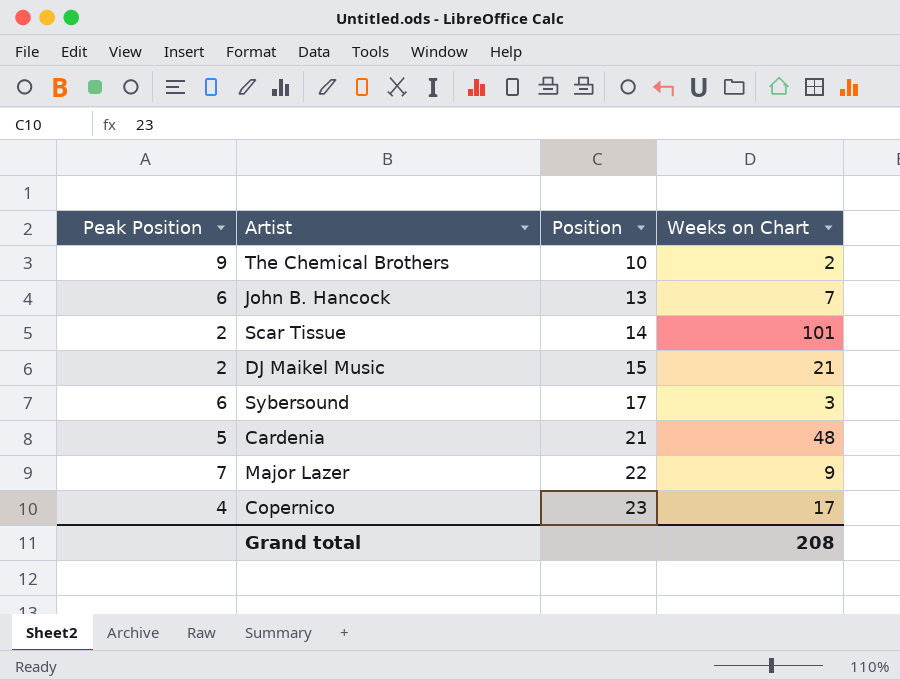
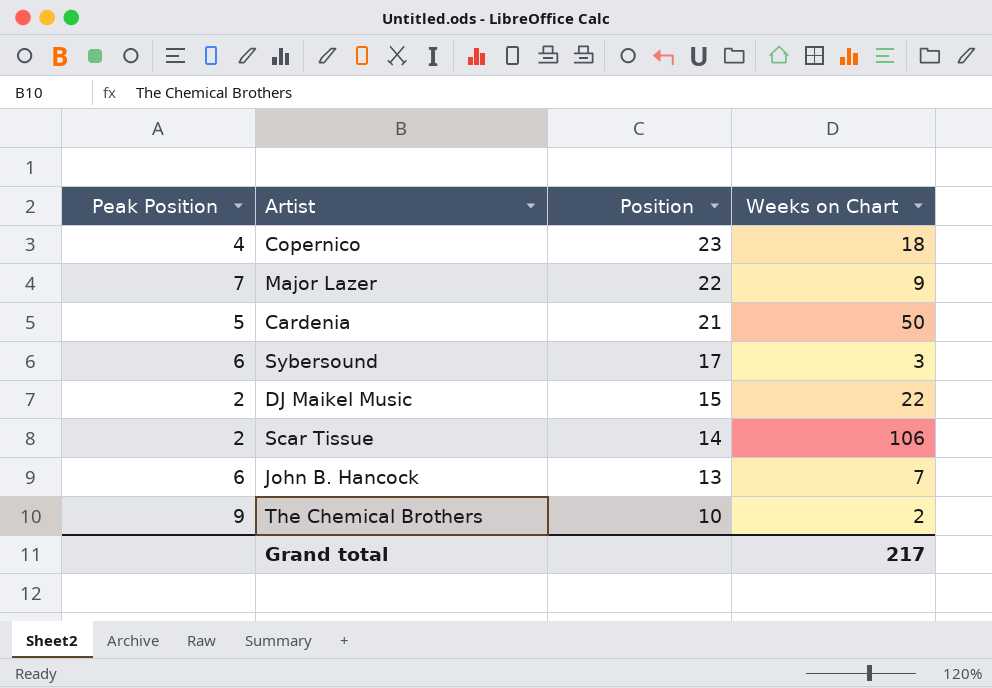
row order: Position ascending -> Position descending
Copernico | Weeks on Chart: 17 -> 18
Cardenia | Weeks on Chart: 48 -> 50
DJ Maikel Music | Weeks on Chart: 21 -> 22
Scar Tissue | Weeks on Chart: 101 -> 106
Grand total | Weeks on Chart: 208 -> 217

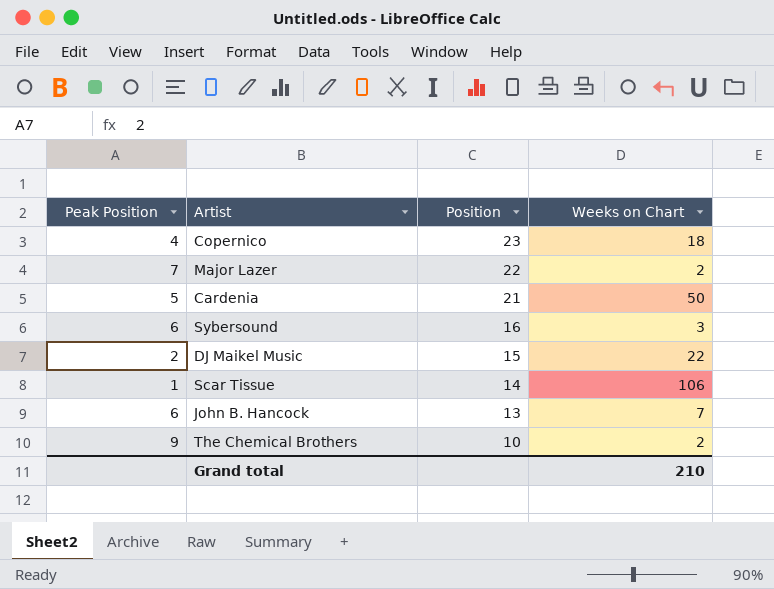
Major Lazer | Weeks on Chart: 9 -> 2
Sybersound | Position: 17 -> 16
Scar Tissue | Peak Position: 2 -> 1
Grand total | Weeks on Chart: 217 -> 210

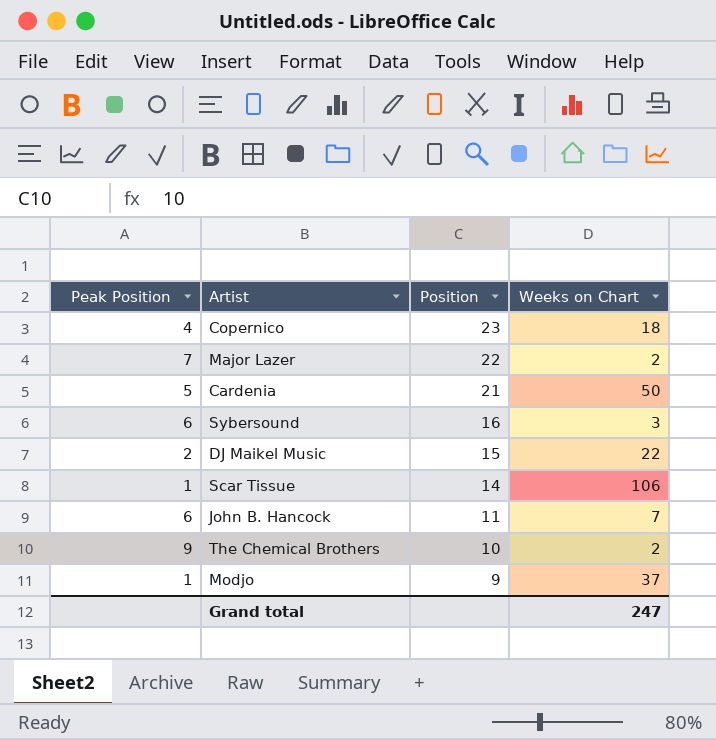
John B. Hancock | Position: 13 -> 11
row Modjo: none -> 1 | 9 | 37
Grand total | Weeks on Chart: 210 -> 247

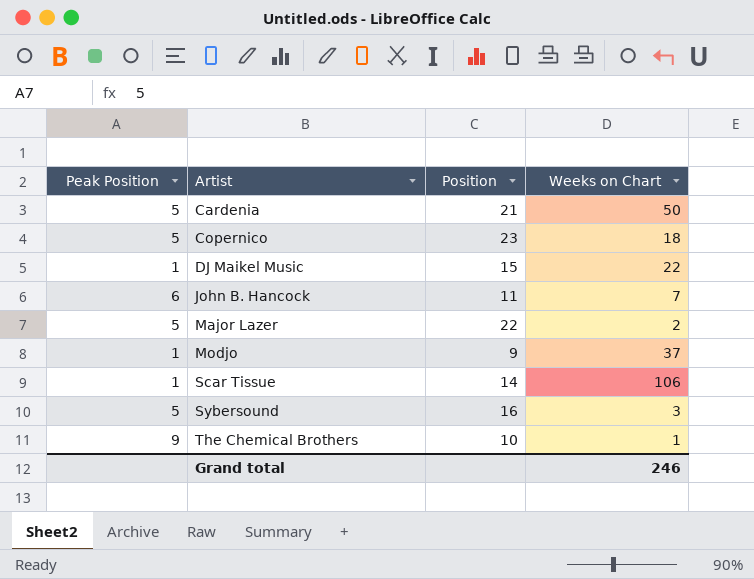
row order: Position descending -> Artist ascending
Copernico | Peak Position: 4 -> 5
DJ Maikel Music | Peak Position: 2 -> 1
Major Lazer | Peak Position: 7 -> 5
Sybersound | Peak Position: 6 -> 5
The Chemical Brothers | Weeks on Chart: 2 -> 1
Grand total | Weeks on Chart: 247 -> 246

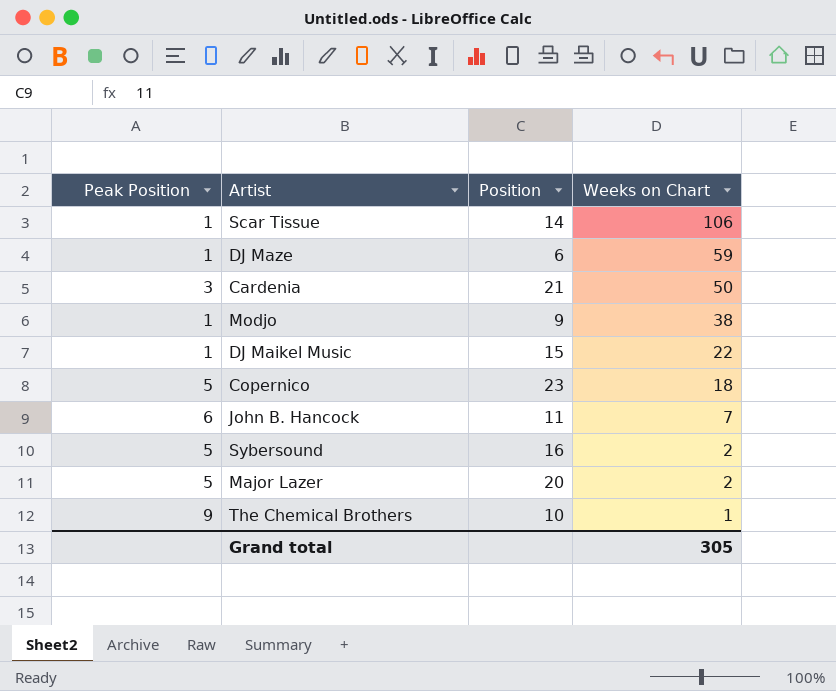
row order: Artist ascending -> Weeks on Chart descending
row DJ Maze: none -> 1 | 6 | 59
Cardenia | Peak Position: 5 -> 3
Modjo | Weeks on Chart: 37 -> 38
Sybersound | Weeks on Chart: 3 -> 2
Major Lazer | Position: 22 -> 20
Grand total | Weeks on Chart: 246 -> 305

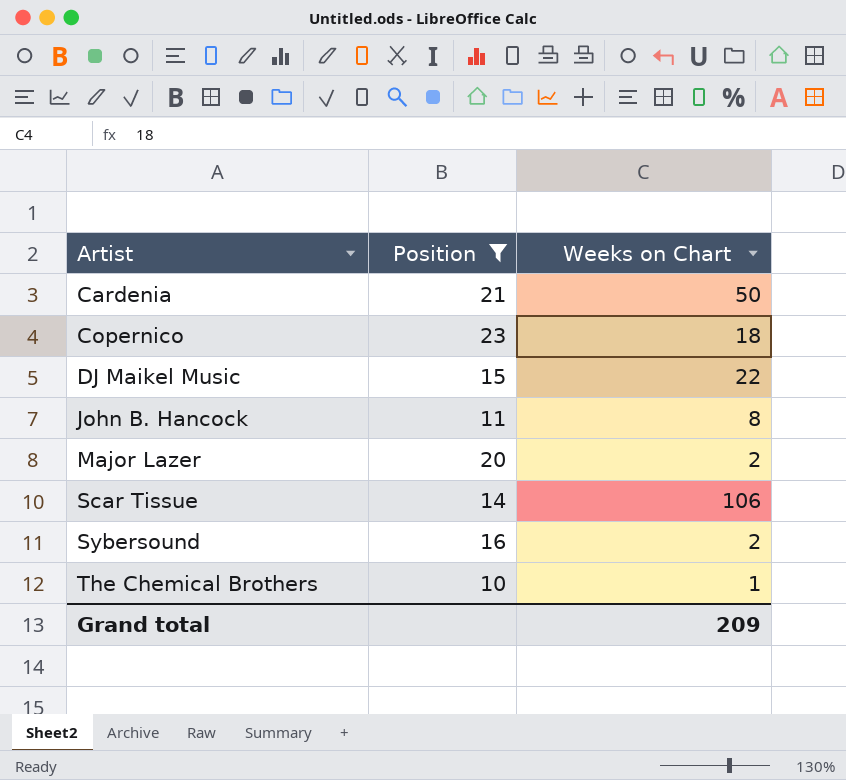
filter: none -> Position >= 10
row order: Weeks on Chart descending -> Artist ascending
column Peak Position | position: 1 -> none
John B. Hancock | Weeks on Chart: 7 -> 8
Grand total | Weeks on Chart: 305 -> 209

